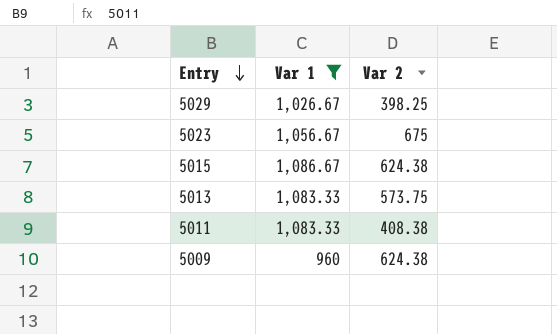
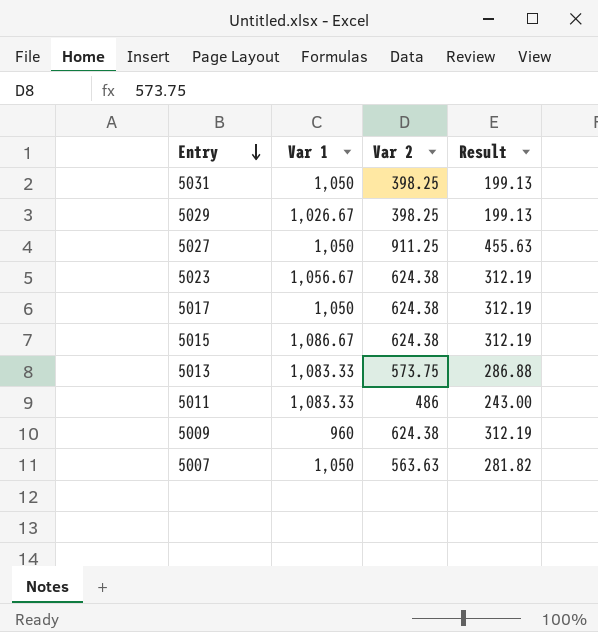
filter: Var 1 != 1,050 -> none
column Result | formula: none -> [Var 2] * 0.5
5023 | Var 2: 675 -> 624.38
5011 | Var 2: 408.38 -> 486

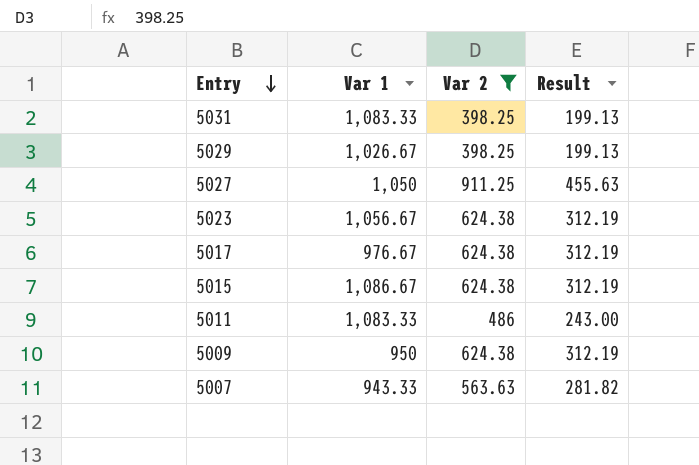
filter: none -> Var 2 != 573.75
5031 | Var 1: 1,050 -> 1,083.33
5017 | Var 1: 1,050 -> 976.67
5009 | Var 1: 960 -> 950
5007 | Var 1: 1,050 -> 943.33

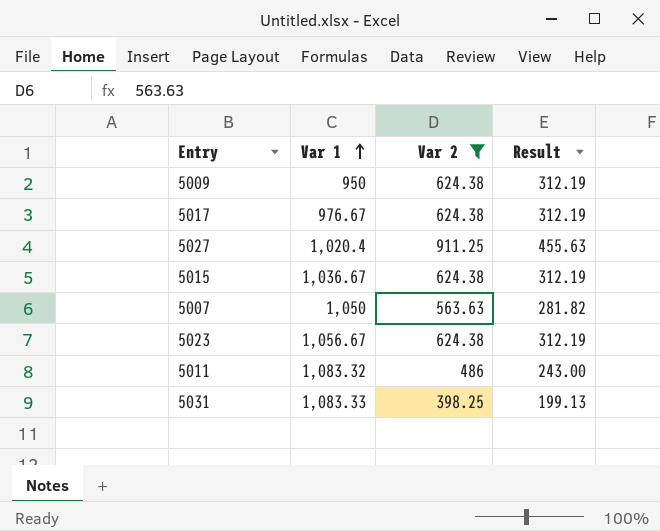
row order: Entry descending -> Var 1 ascending
row 5029: 1,026.67 | 398.25 | 199.13 -> none
5027 | Var 1: 1,050 -> 1,020.4
5015 | Var 1: 1,086.67 -> 1,036.67
5007 | Var 1: 943.33 -> 1,050
5011 | Var 1: 1,083.33 -> 1,083.32

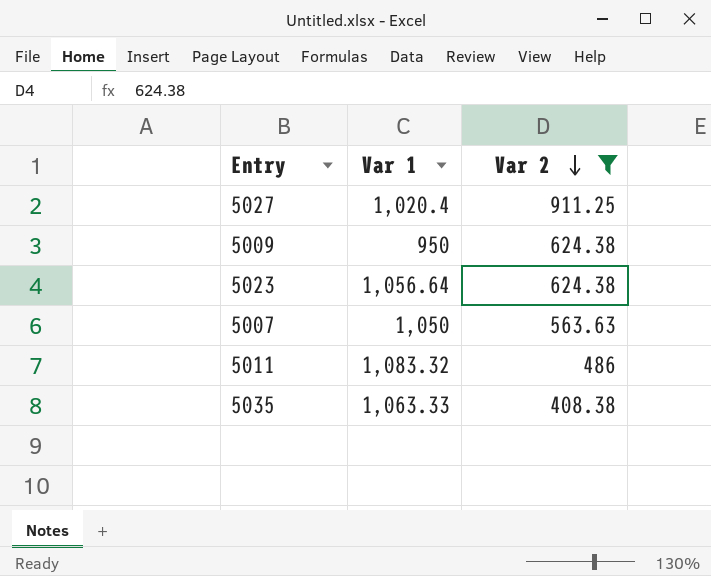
row order: Var 1 ascending -> Var 2 descending
column Result | formula: [Var 2] * 0.5 -> none
row 5017: 976.67 | 624.38 | 312.19 -> none
row 5015: 1,036.67 | 624.38 | 312.19 -> none
row 5031: 1,083.33 | 398.25 | 199.13 -> none
5023 | Var 1: 1,056.67 -> 1,056.64
row 5035: none -> 1,063.33 | 408.38

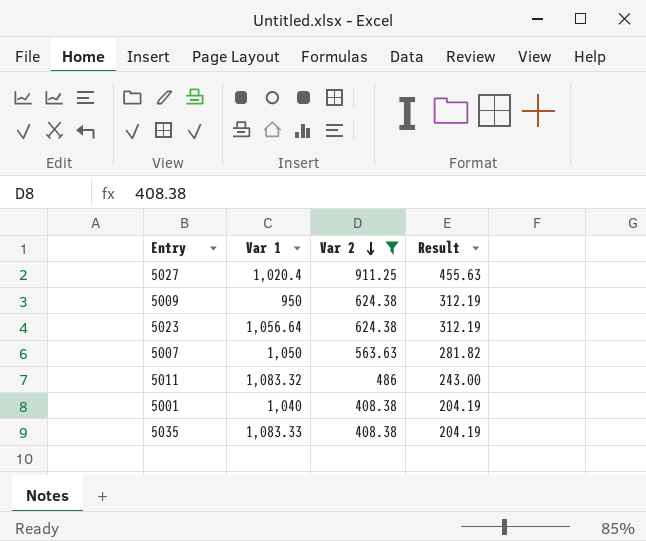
column Result | formula: none -> [Var 2] * 0.5
row 5001: none -> 1,040 | 408.38 | 204.19
5035 | Var 1: 1,063.33 -> 1,083.33

